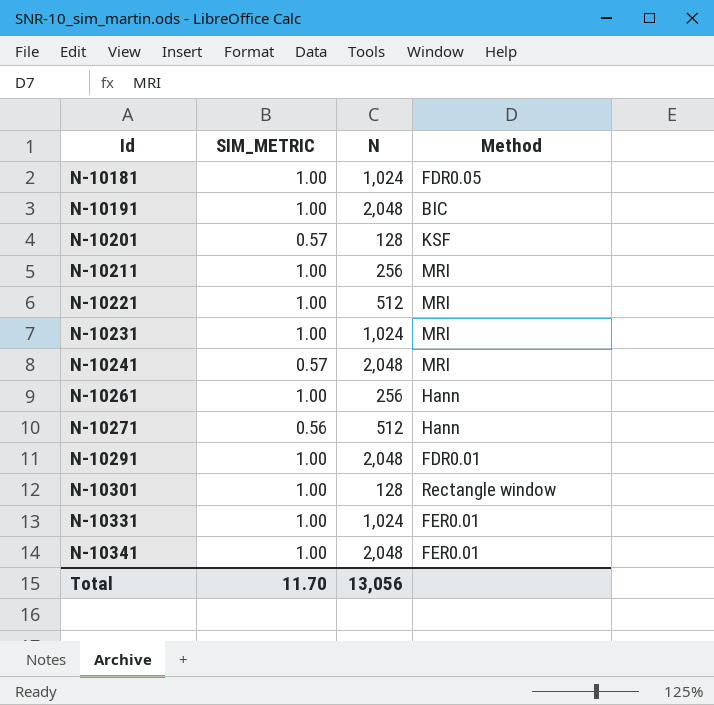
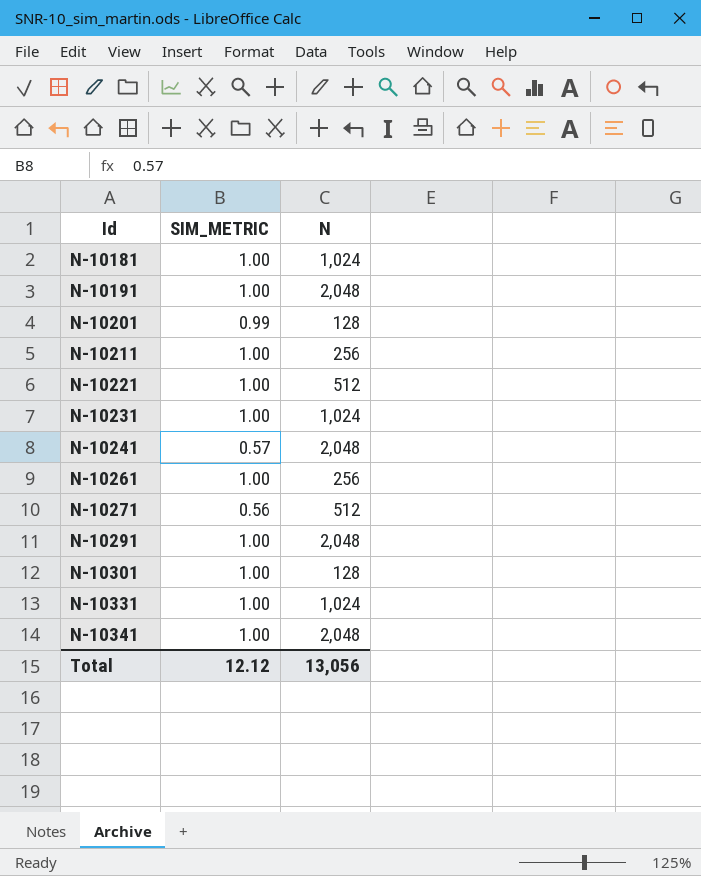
column Method | position: 4 -> none
N-10201 | SIM_METRIC: 0.57 -> 0.99
Total | SIM_METRIC: 11.70 -> 12.12

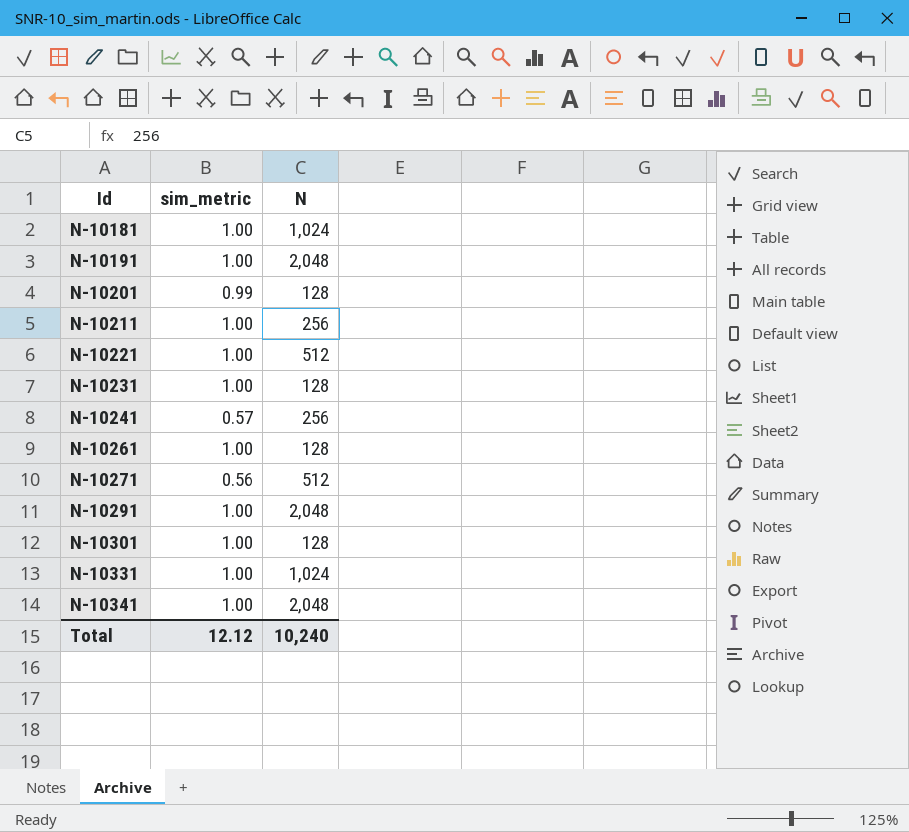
column name: SIM_METRIC -> sim_metric
N-10231 | N: 1,024 -> 128
N-10241 | N: 2,048 -> 256
N-10261 | N: 256 -> 128
Total | N: 13,056 -> 10,240

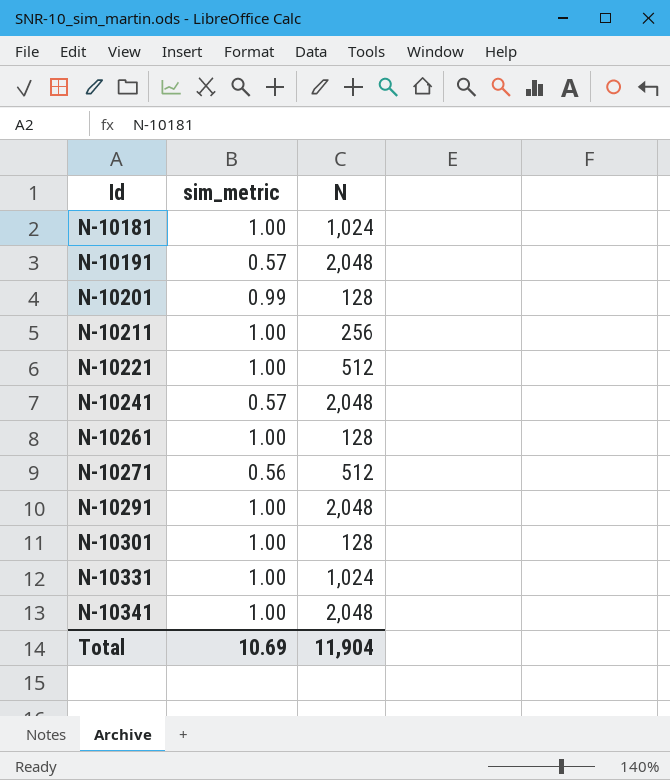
row N-10231: 1.00 | 128 -> none
N-10191 | sim_metric: 1.00 -> 0.57
N-10241 | N: 256 -> 2,048
Total | sim_metric: 12.12 -> 10.69
Total | N: 10,240 -> 11,904

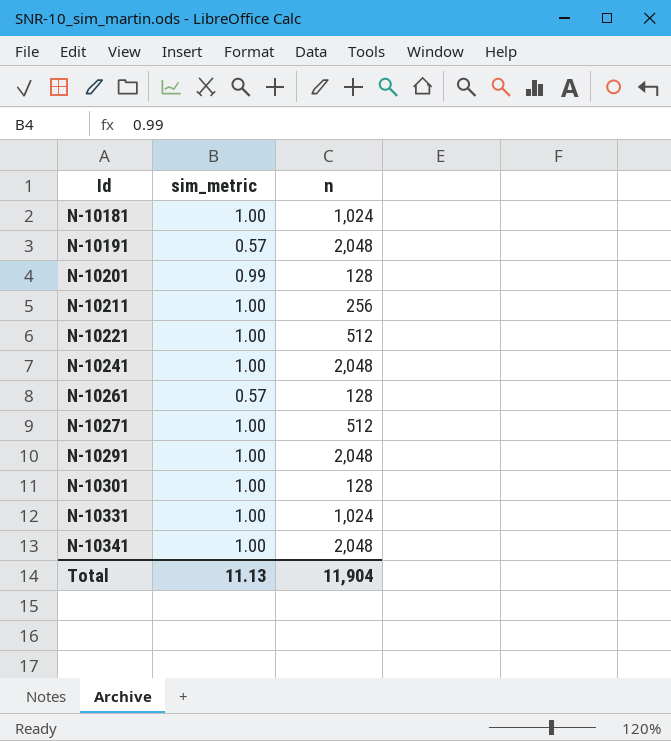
column name: N -> n
N-10241 | sim_metric: 0.57 -> 1.00
N-10261 | sim_metric: 1.00 -> 0.57
N-10271 | sim_metric: 0.56 -> 1.00
Total | sim_metric: 10.69 -> 11.13

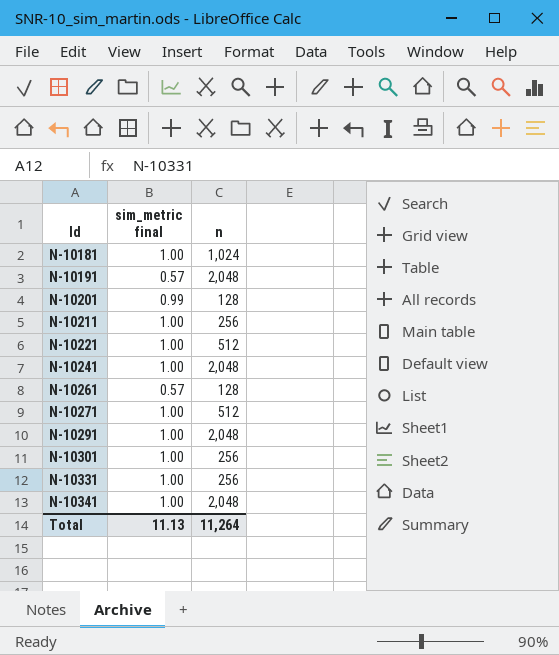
column name: sim_metric -> sim_metric final
N-10301 | n: 128 -> 256
N-10331 | n: 1,024 -> 256
Total | n: 11,904 -> 11,264

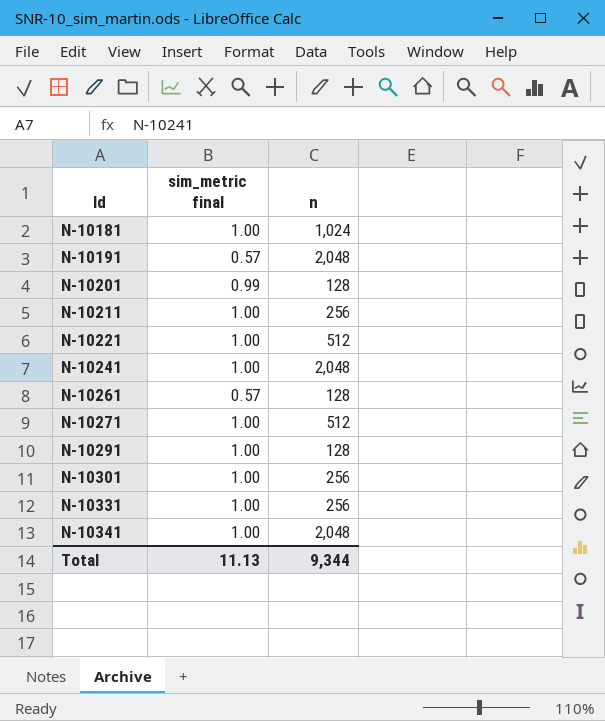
N-10291 | n: 2,048 -> 128
Total | n: 11,264 -> 9,344

